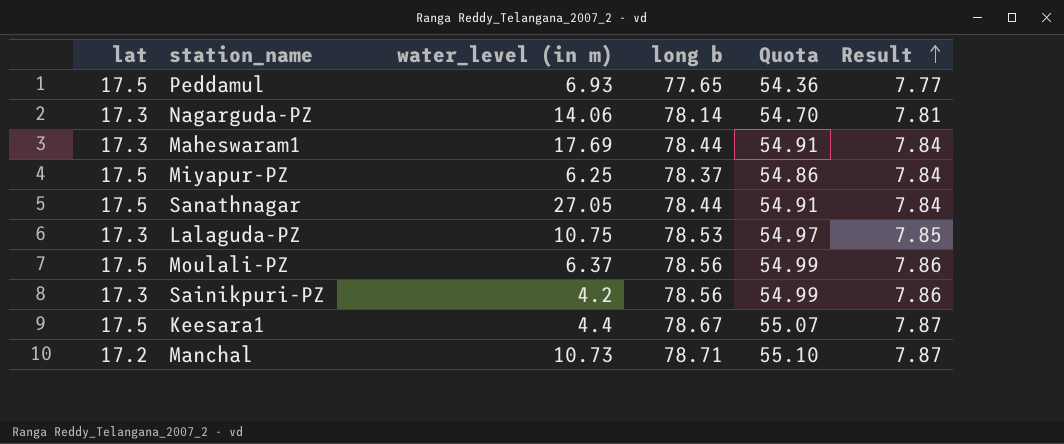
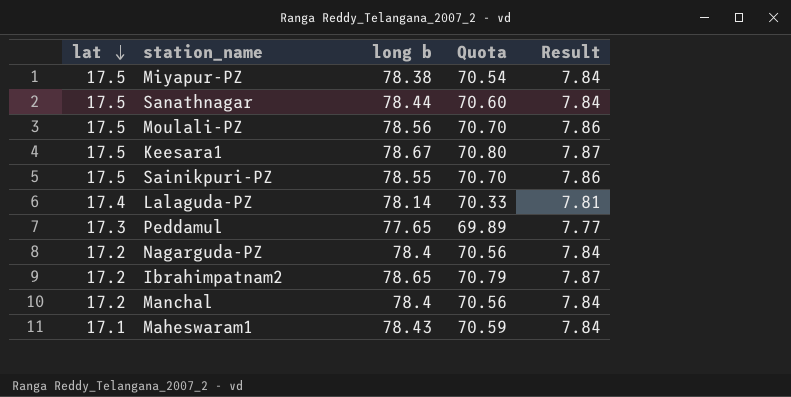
row order: Result ascending -> lat descending
column water_level (in m) | position: 3 -> none
column Quota | formula: [long b] * 0.7 -> [long b] * 0.9
Miyapur-PZ | long b: 78.37 -> 78.38
Sainikpuri-PZ | lat: 17.3 -> 17.5
Sainikpuri-PZ | long b: 78.56 -> 78.55
Lalaguda-PZ | lat: 17.3 -> 17.4
Lalaguda-PZ | long b: 78.53 -> 78.14
Lalaguda-PZ | Result: 7.85 -> 7.81
Peddamul | lat: 17.5 -> 17.3
Nagarguda-PZ | lat: 17.3 -> 17.2
Nagarguda-PZ | long b: 78.14 -> 78.4
Nagarguda-PZ | Result: 7.81 -> 7.84
row Ibrahimpatnam2: none -> 17.2 | 78.65 | 70.79 | 7.87
Manchal | long b: 78.71 -> 78.4
Manchal | Result: 7.87 -> 7.84
Maheswaram1 | lat: 17.3 -> 17.1
Maheswaram1 | long b: 78.44 -> 78.43

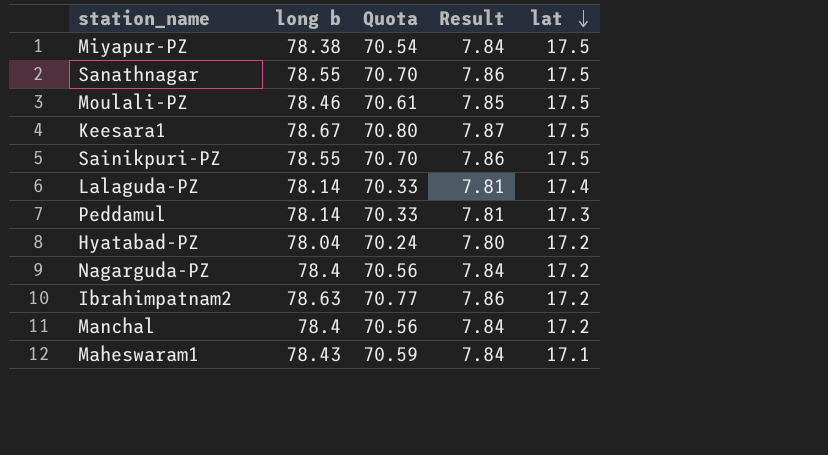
column lat | position: 1 -> 5
Sanathnagar | long b: 78.44 -> 78.55
Sanathnagar | Quota: 70.60 -> 70.70
Sanathnagar | Result: 7.84 -> 7.86
Moulali-PZ | long b: 78.56 -> 78.46
Moulali-PZ | Quota: 70.70 -> 70.61
Moulali-PZ | Result: 7.86 -> 7.85
Peddamul | long b: 77.65 -> 78.14
Peddamul | Quota: 69.89 -> 70.33
Peddamul | Result: 7.77 -> 7.81
row Hyatabad-PZ: none -> 78.04 | 70.24 | 7.80 | 17.2
Ibrahimpatnam2 | long b: 78.65 -> 78.63
Ibrahimpatnam2 | Quota: 70.79 -> 70.77
Ibrahimpatnam2 | Result: 7.87 -> 7.86

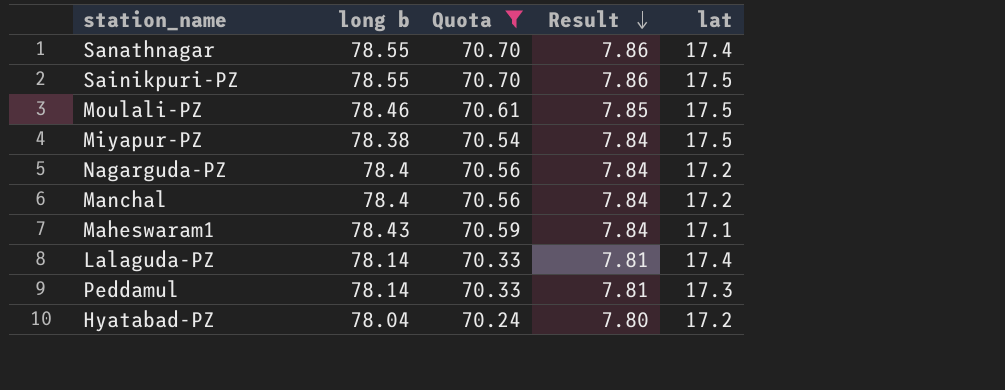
filter: none -> Quota <= 70.70
row order: lat descending -> Result descending
Sanathnagar | lat: 17.5 -> 17.4

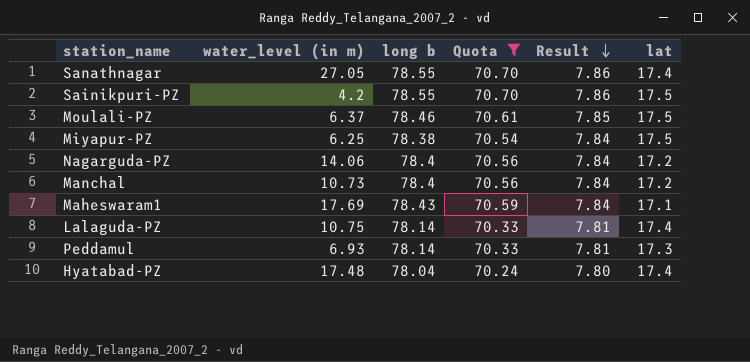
column water_level (in m) | position: none -> 2
Hyatabad-PZ | lat: 17.2 -> 17.4

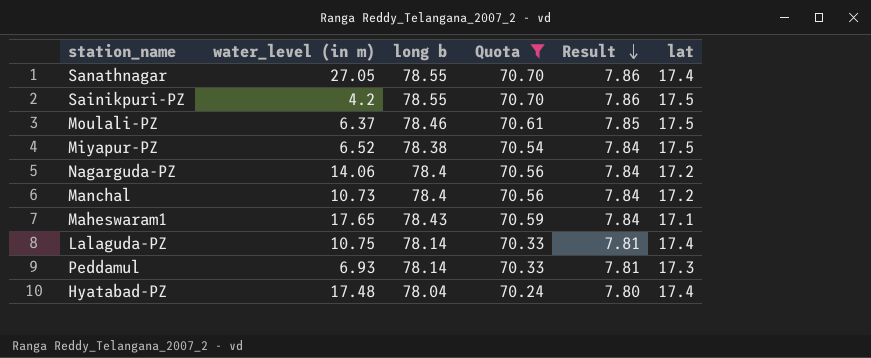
Miyapur-PZ | water_level (in m): 6.25 -> 6.52
Maheswaram1 | water_level (in m): 17.69 -> 17.65

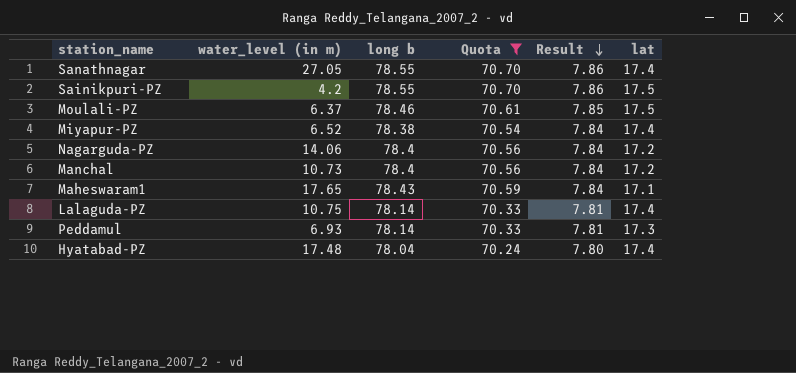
Miyapur-PZ | lat: 17.5 -> 17.4

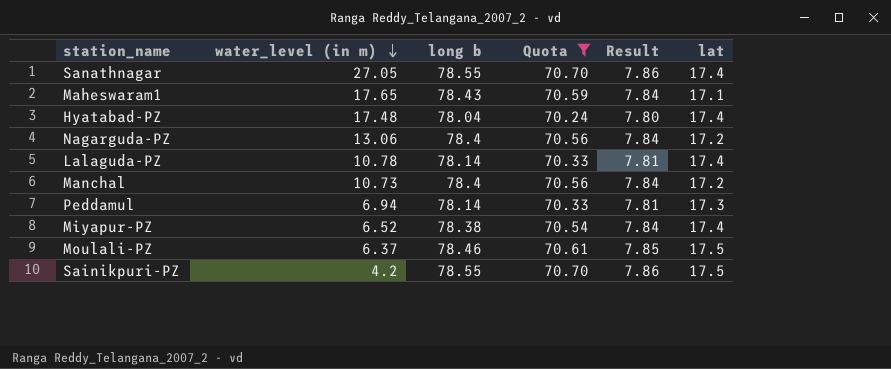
row order: Result descending -> water_level (in m) descending
Nagarguda-PZ | water_level (in m): 14.06 -> 13.06
Lalaguda-PZ | water_level (in m): 10.75 -> 10.78
Peddamul | water_level (in m): 6.93 -> 6.94

